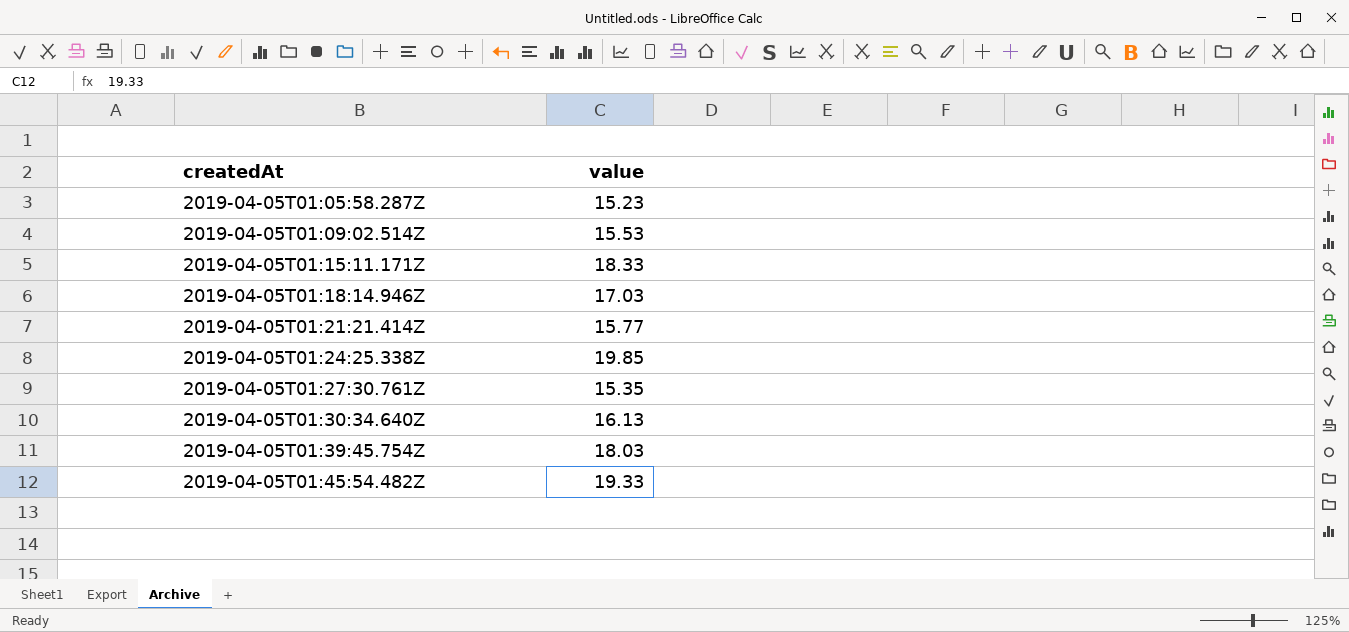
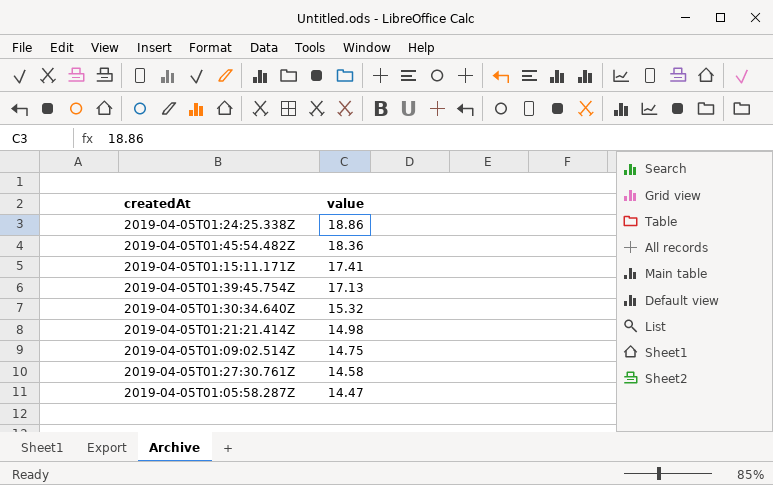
row order: createdAt ascending -> value descending
row 2019-04-05T01:18:14.946Z: 17.03 -> none
2019-04-05T01:24:25.338Z | value: 19.85 -> 18.86
2019-04-05T01:45:54.482Z | value: 19.33 -> 18.36
2019-04-05T01:15:11.171Z | value: 18.33 -> 17.41
2019-04-05T01:39:45.754Z | value: 18.03 -> 17.13
2019-04-05T01:30:34.640Z | value: 16.13 -> 15.32
2019-04-05T01:21:21.414Z | value: 15.77 -> 14.98
2019-04-05T01:09:02.514Z | value: 15.53 -> 14.75
2019-04-05T01:27:30.761Z | value: 15.35 -> 14.58
2019-04-05T01:05:58.287Z | value: 15.23 -> 14.47

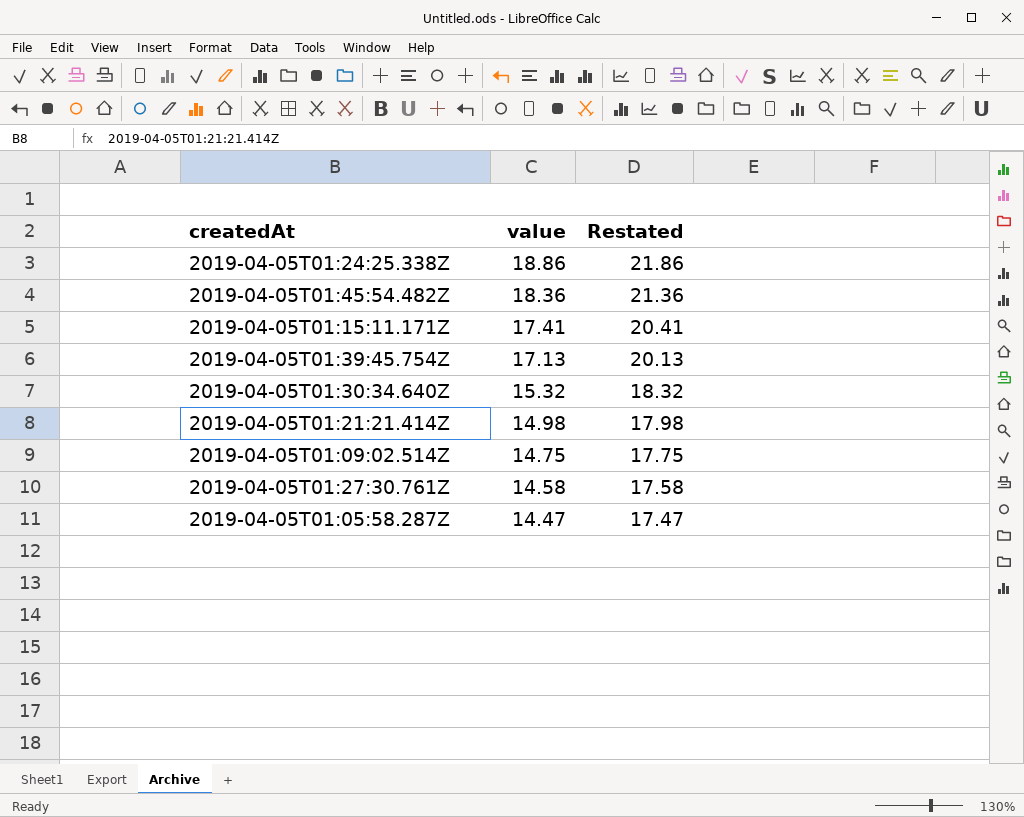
column Restated | formula: none -> [value] + 3

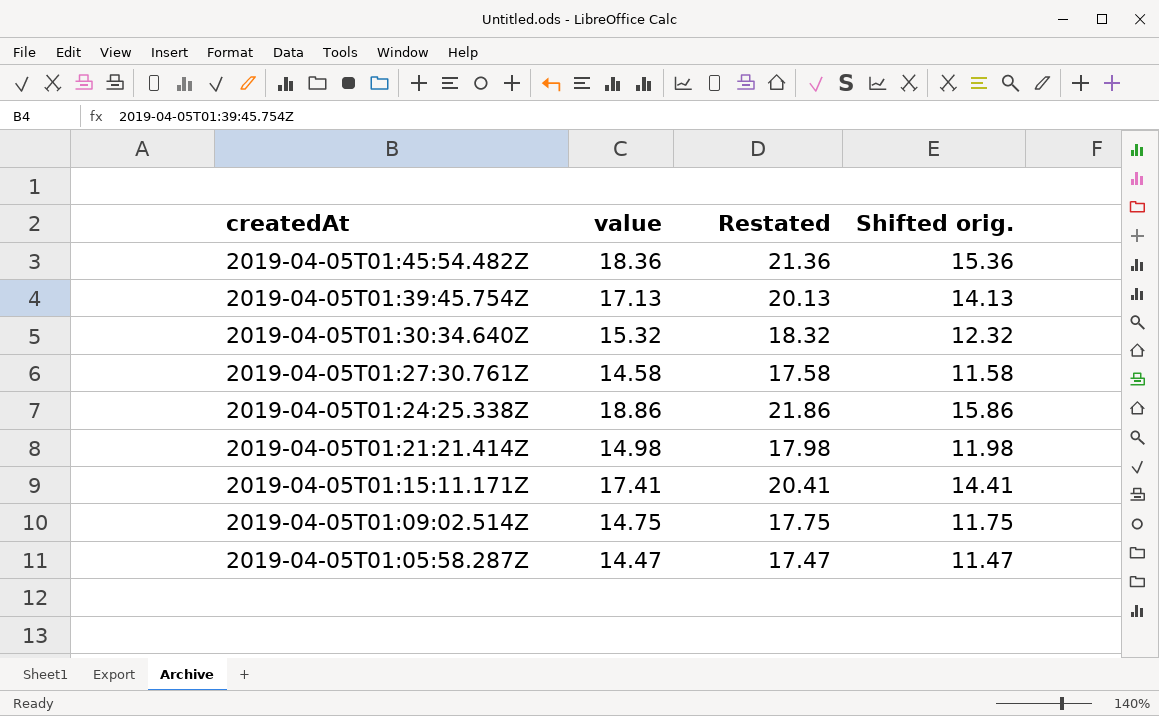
row order: value descending -> createdAt descending
column Shifted orig. | formula: none -> [value] - 3

